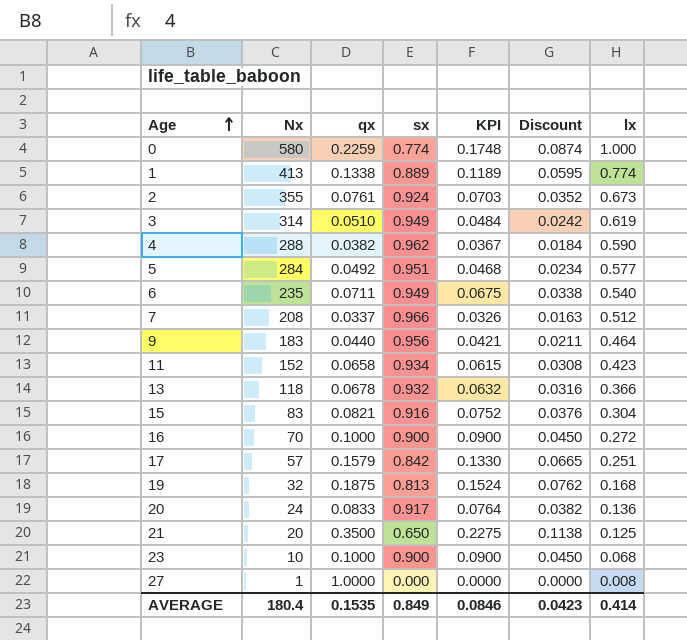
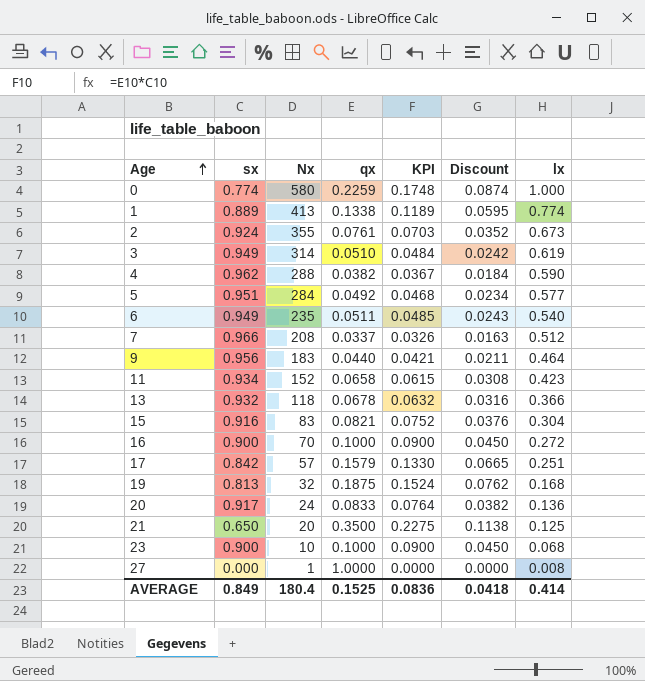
column sx | position: 4 -> 2
6 | qx: 0.0711 -> 0.0511
6 | KPI: 0.0675 -> 0.0485
6 | Discount: 0.0338 -> 0.0243
AVERAGE | qx: 0.1535 -> 0.1525
AVERAGE | KPI: 0.0846 -> 0.0836
AVERAGE | Discount: 0.0423 -> 0.0418

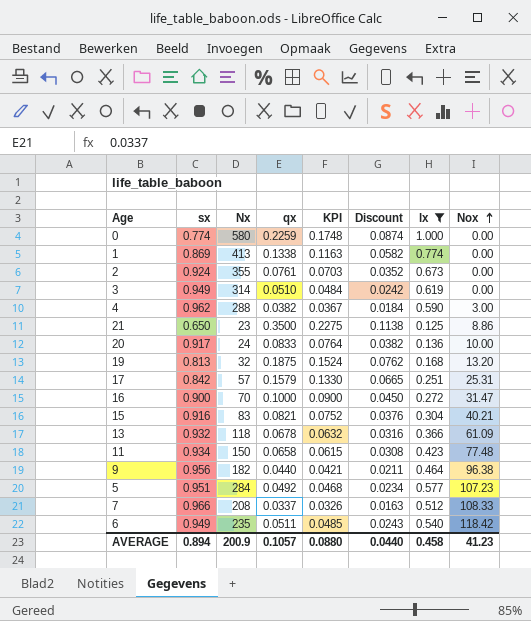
filter: none -> lx >= 0.125
row order: Age ascending -> Nox ascending
column Nox | position: none -> 8
1 | sx: 0.889 -> 0.869
1 | KPI: 0.1189 -> 0.1163
1 | Discount: 0.0595 -> 0.0582
21 | Nx: 20 -> 23
11 | Nx: 152 -> 150
9 | Nx: 183 -> 182
AVERAGE | sx: 0.849 -> 0.894
AVERAGE | Nx: 180.4 -> 200.9
AVERAGE | qx: 0.1525 -> 0.1057
AVERAGE | KPI: 0.0836 -> 0.0880
AVERAGE | Discount: 0.0418 -> 0.0440
AVERAGE | lx: 0.414 -> 0.458

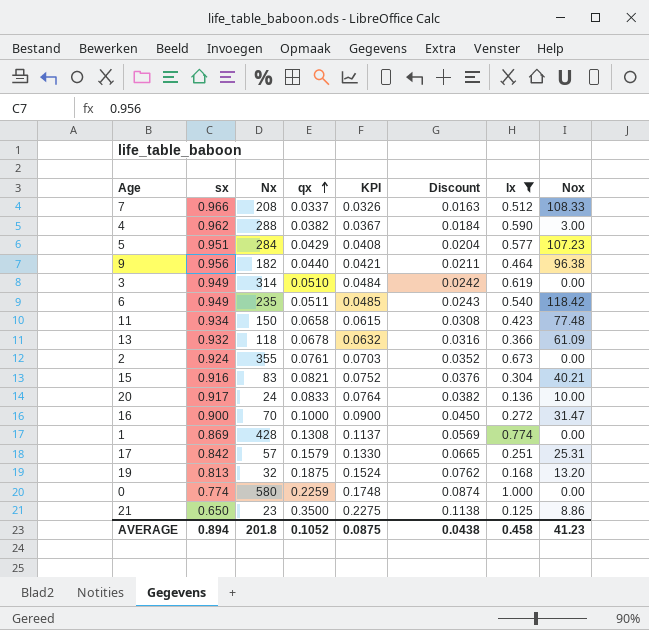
row order: Nox ascending -> qx ascending
5 | qx: 0.0492 -> 0.0429
5 | KPI: 0.0468 -> 0.0408
5 | Discount: 0.0234 -> 0.0204
1 | Nx: 413 -> 428
1 | qx: 0.1338 -> 0.1308
1 | KPI: 0.1163 -> 0.1137
1 | Discount: 0.0582 -> 0.0569
AVERAGE | Nx: 200.9 -> 201.8
AVERAGE | qx: 0.1057 -> 0.1052
AVERAGE | KPI: 0.0880 -> 0.0875
AVERAGE | Discount: 0.0440 -> 0.0438

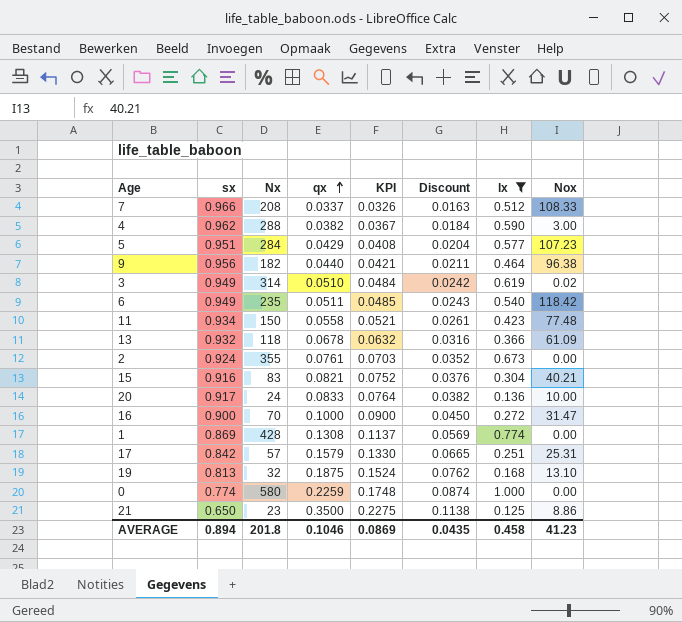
3 | Nox: 0.00 -> 0.02
11 | qx: 0.0658 -> 0.0558
11 | KPI: 0.0615 -> 0.0521
11 | Discount: 0.0308 -> 0.0261
19 | Nox: 13.20 -> 13.10
AVERAGE | qx: 0.1052 -> 0.1046
AVERAGE | KPI: 0.0875 -> 0.0869
AVERAGE | Discount: 0.0438 -> 0.0435

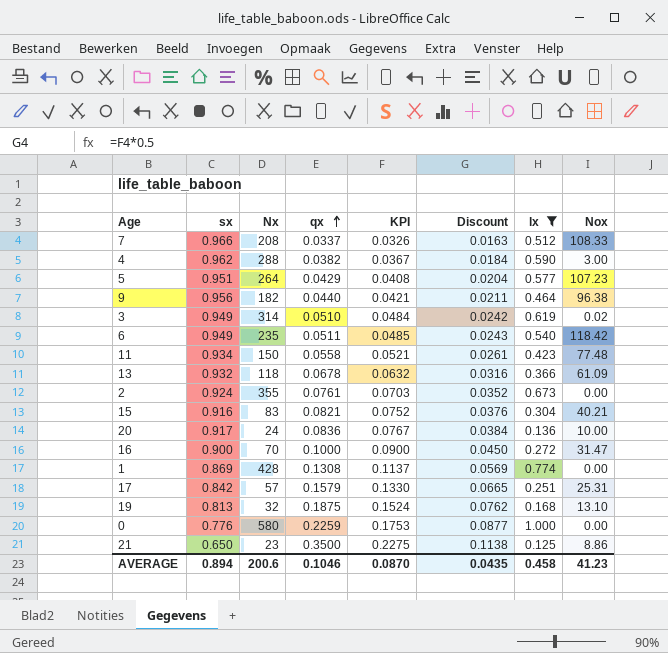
5 | Nx: 284 -> 264
20 | qx: 0.0833 -> 0.0836
20 | KPI: 0.0764 -> 0.0767
20 | Discount: 0.0382 -> 0.0384
0 | sx: 0.774 -> 0.776
0 | KPI: 0.1748 -> 0.1753
0 | Discount: 0.0874 -> 0.0877
AVERAGE | Nx: 201.8 -> 200.6
AVERAGE | KPI: 0.0869 -> 0.0870

